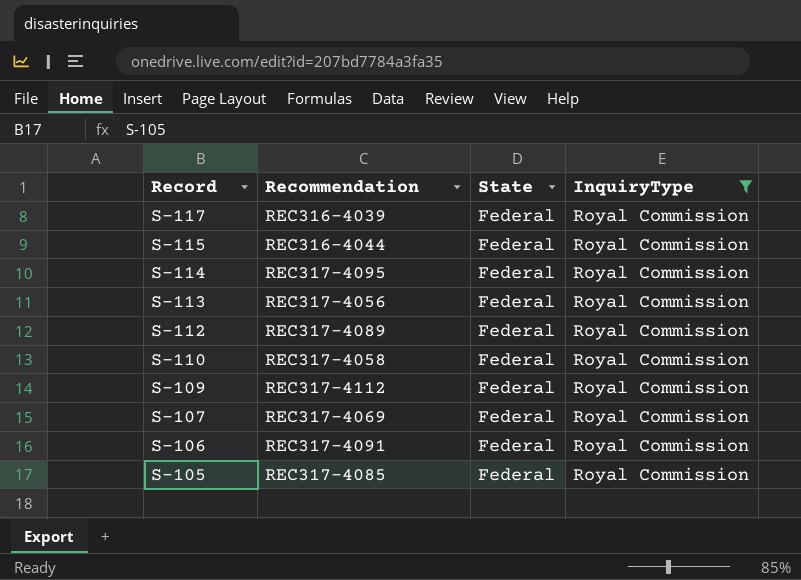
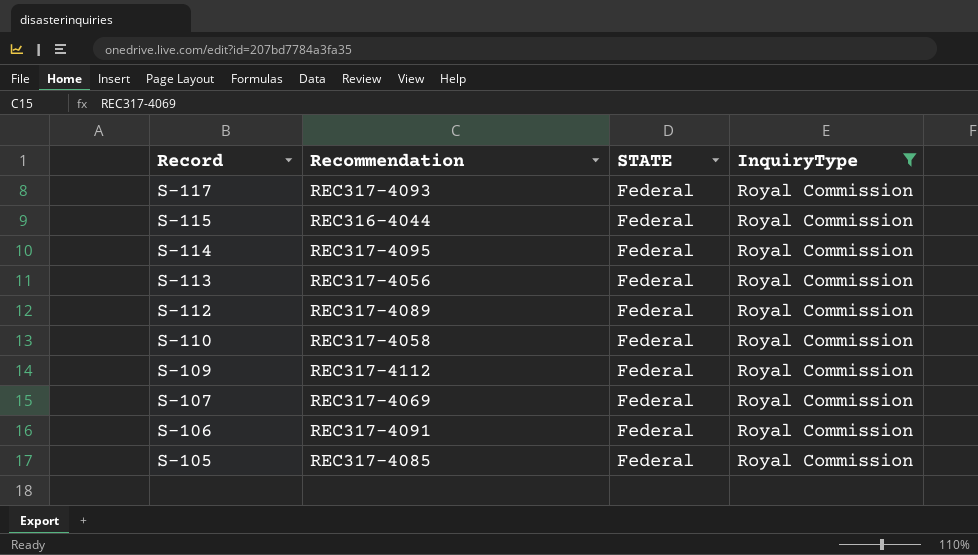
column name: State -> STATE
S-117 | Recommendation: REC316-4039 -> REC317-4093

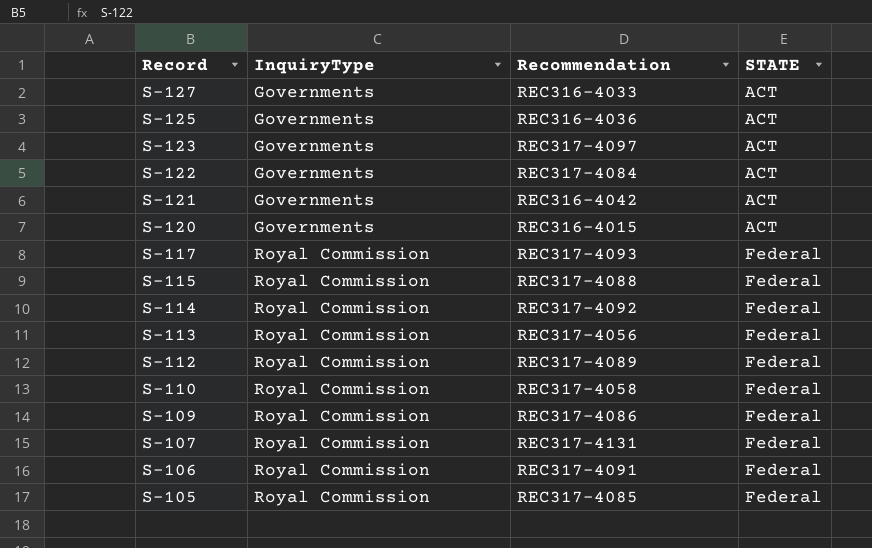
filter: InquiryType = Royal Commission -> none
column InquiryType | position: 4 -> 2
S-115 | Recommendation: REC316-4044 -> REC317-4088
S-114 | Recommendation: REC317-4095 -> REC317-4092
S-109 | Recommendation: REC317-4112 -> REC317-4086
S-107 | Recommendation: REC317-4069 -> REC317-4131

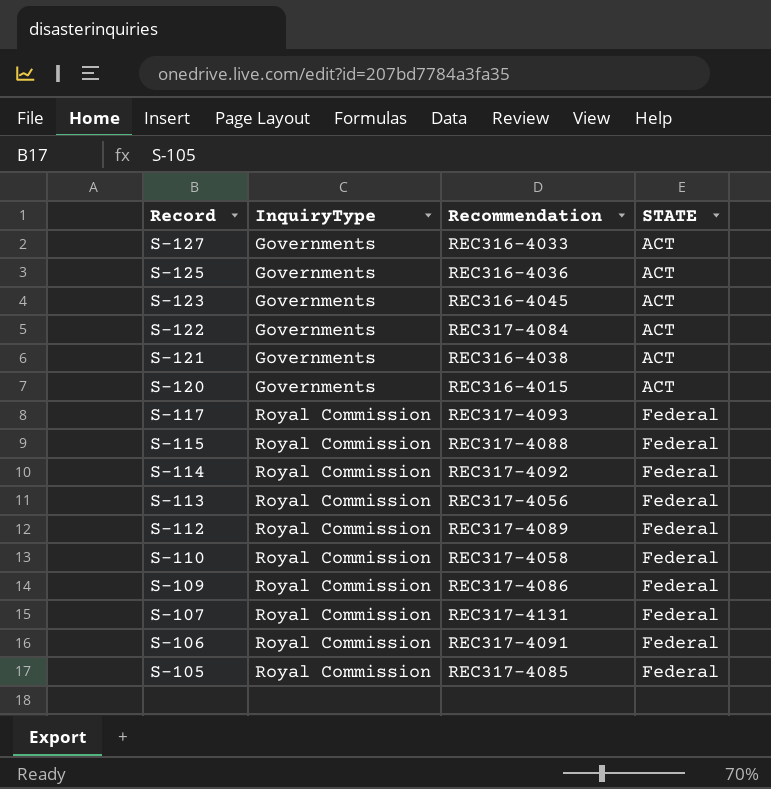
S-123 | Recommendation: REC317-4097 -> REC316-4045
S-121 | Recommendation: REC316-4042 -> REC316-4038

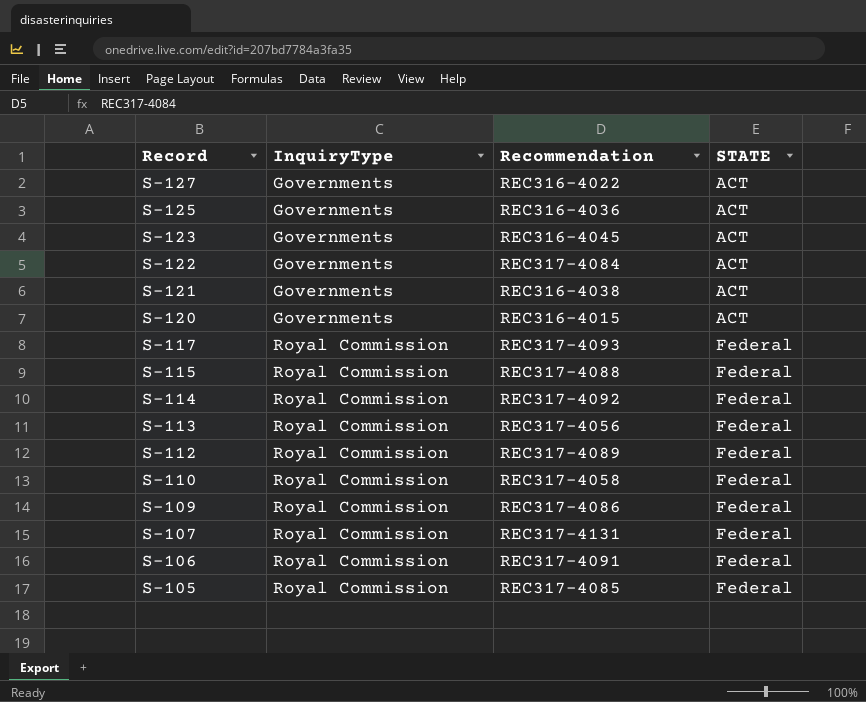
S-127 | Recommendation: REC316-4033 -> REC316-4022

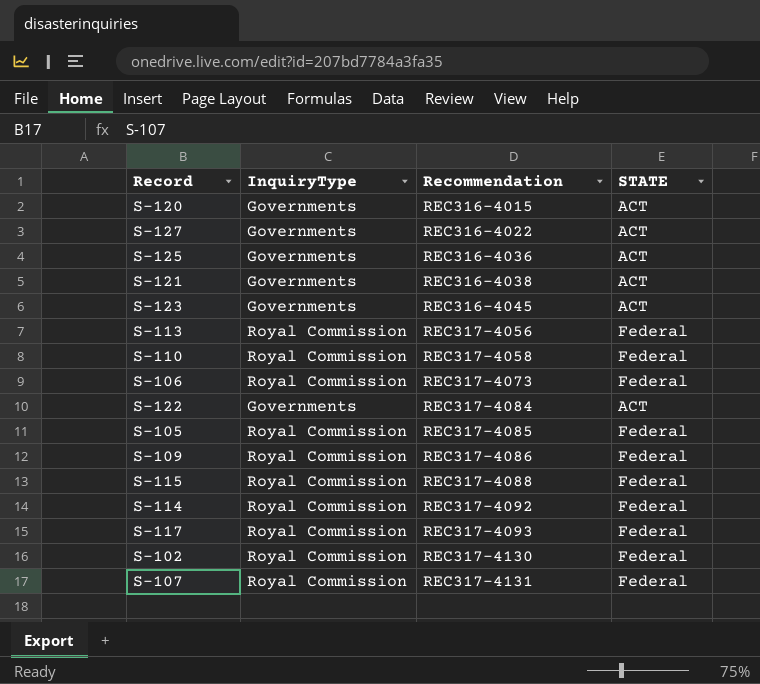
row order: Record descending -> Recommendation ascending
row S-112: Royal Commission | REC317-4089 | Federal -> none
S-106 | Recommendation: REC317-4091 -> REC317-4073
row S-102: none -> Royal Commission | REC317-4130 | Federal

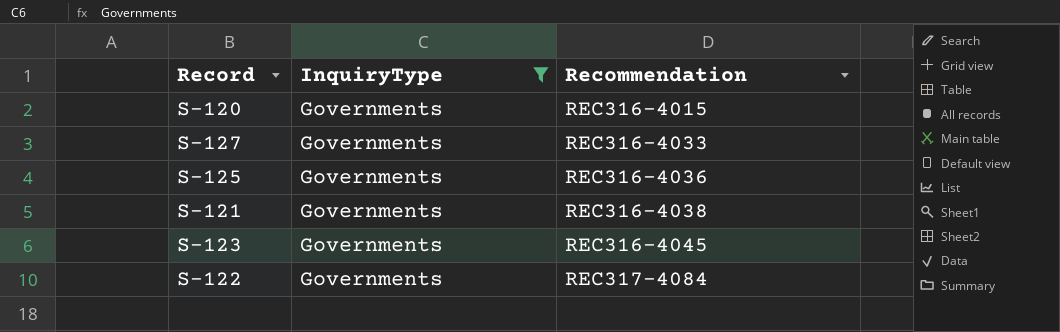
filter: none -> InquiryType = Governments
column STATE | position: 4 -> none
S-127 | Recommendation: REC316-4022 -> REC316-4033

